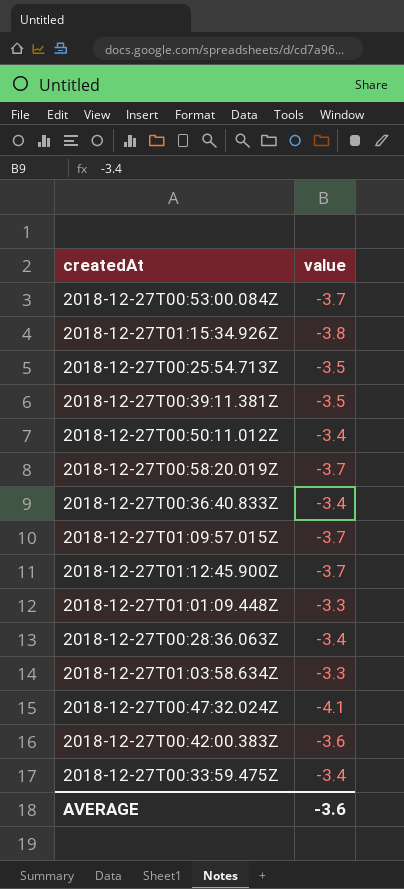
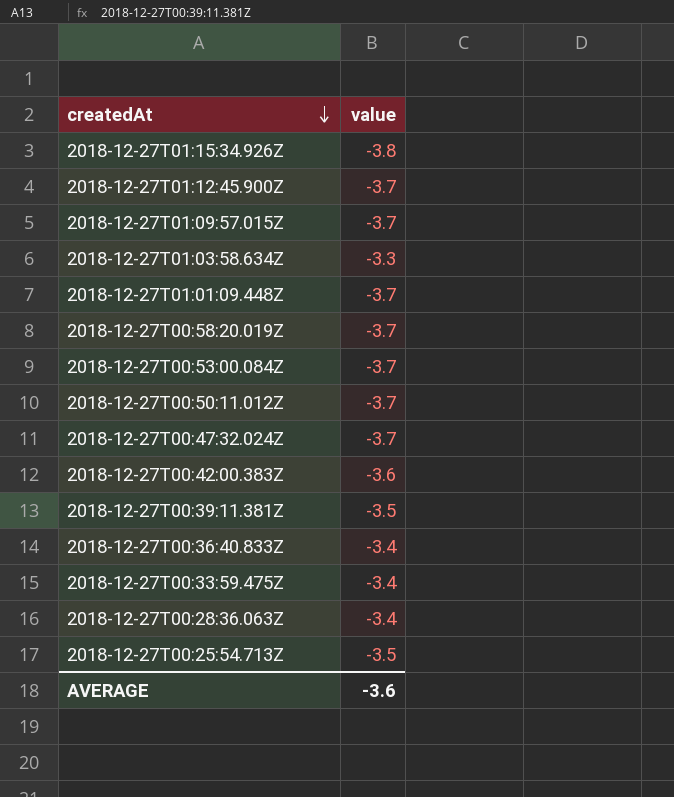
row order: none -> createdAt descending
2018-12-27T01:01:09.448Z | value: -3.3 -> -3.7
2018-12-27T00:50:11.012Z | value: -3.4 -> -3.7
2018-12-27T00:47:32.024Z | value: -4.1 -> -3.7

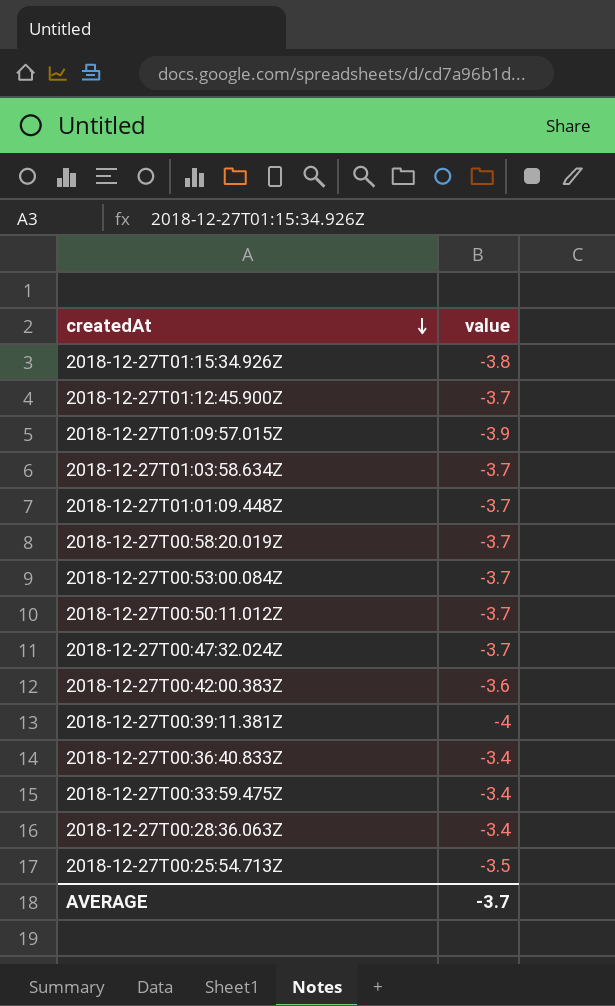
2018-12-27T01:09:57.015Z | value: -3.7 -> -3.9
2018-12-27T01:03:58.634Z | value: -3.3 -> -3.7
2018-12-27T00:39:11.381Z | value: -3.5 -> -4
AVERAGE | value: -3.6 -> -3.7

